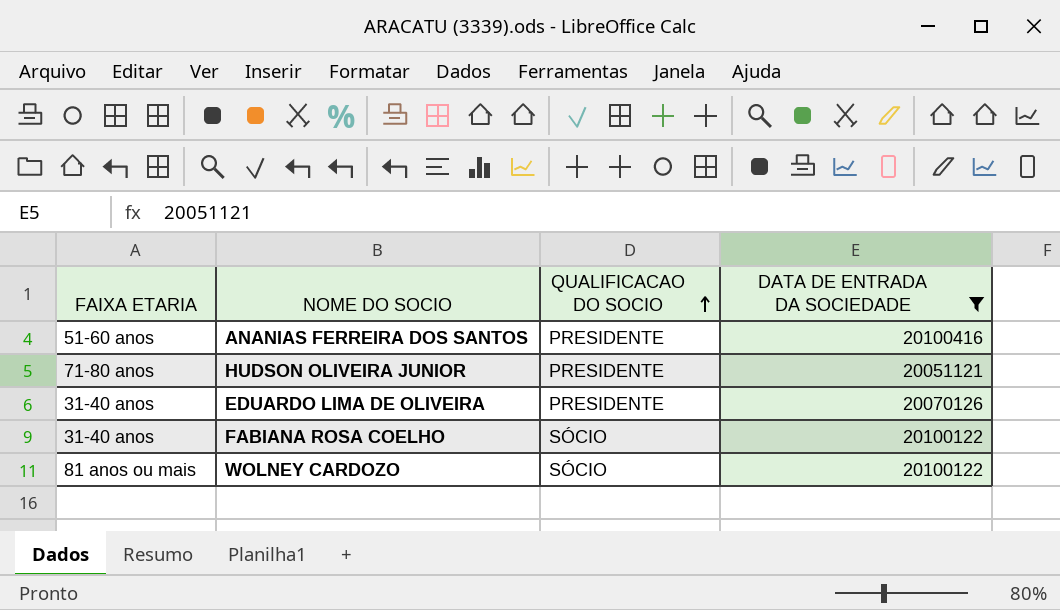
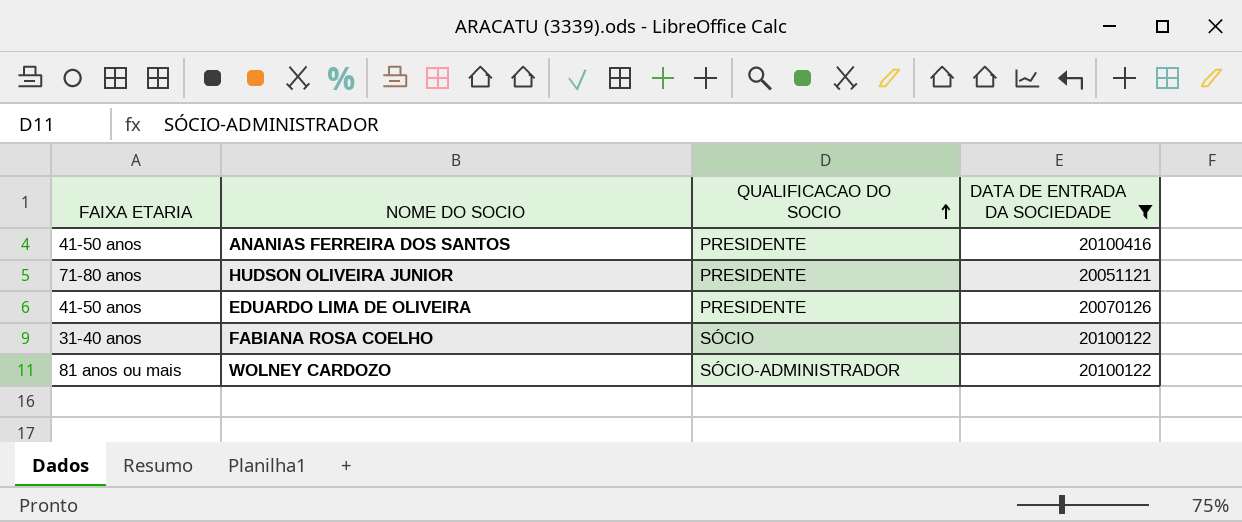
ANANIAS FERREIRA DOS SANTOS | FAIXA ETARIA: 51-60 anos -> 41-50 anos
EDUARDO LIMA DE OLIVEIRA | FAIXA ETARIA: 31-40 anos -> 41-50 anos
WOLNEY CARDOZO | QUALIFICACAO DO SOCIO: SÓCIO -> SÓCIO-ADMINISTRADOR

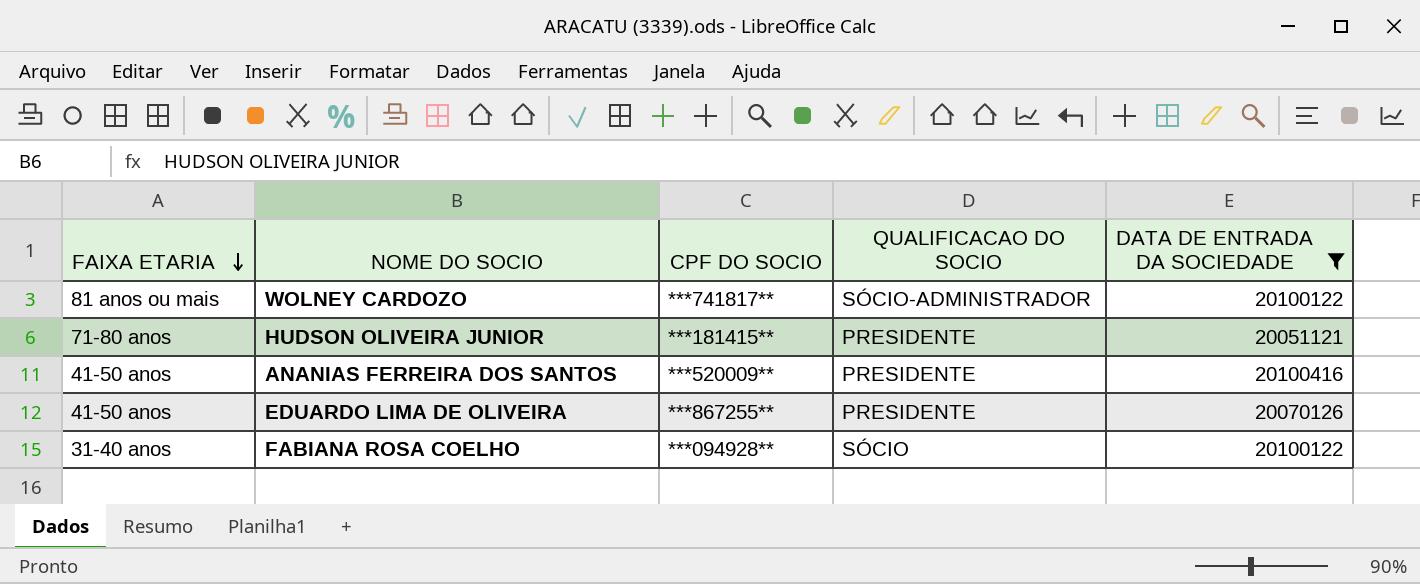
row order: QUALIFICACAO DO SOCIO ascending -> FAIXA ETARIA descending
column CPF DO SOCIO | position: none -> 3

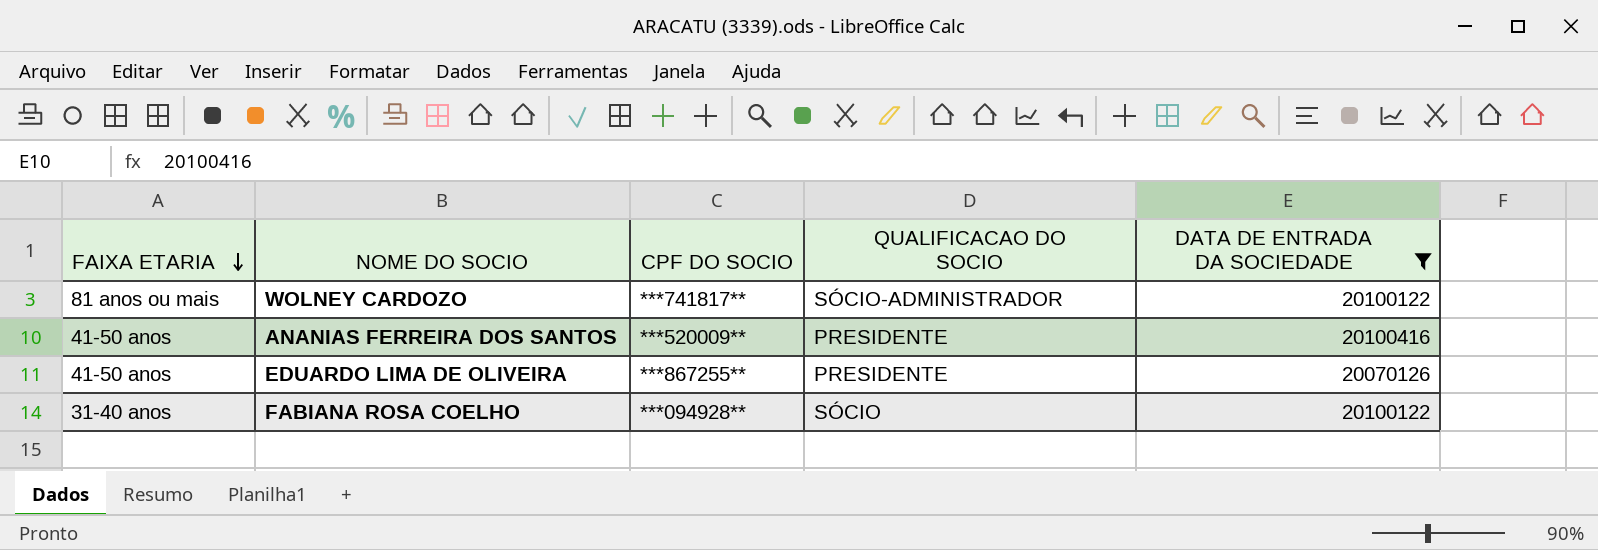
row HUDSON OLIVEIRA JUNIOR: 71-80 anos | ***181415** | PRESIDENTE | 20051121 -> none

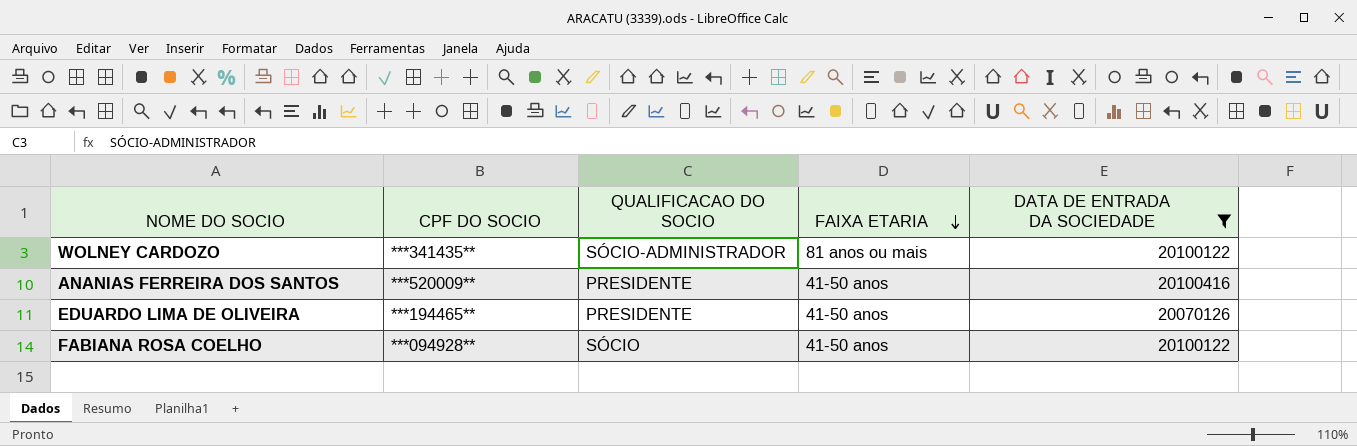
column FAIXA ETARIA | position: 1 -> 4
WOLNEY CARDOZO | CPF DO SOCIO: ***741817** -> ***341435**
EDUARDO LIMA DE OLIVEIRA | CPF DO SOCIO: ***867255** -> ***194465**
FABIANA ROSA COELHO | FAIXA ETARIA: 31-40 anos -> 41-50 anos

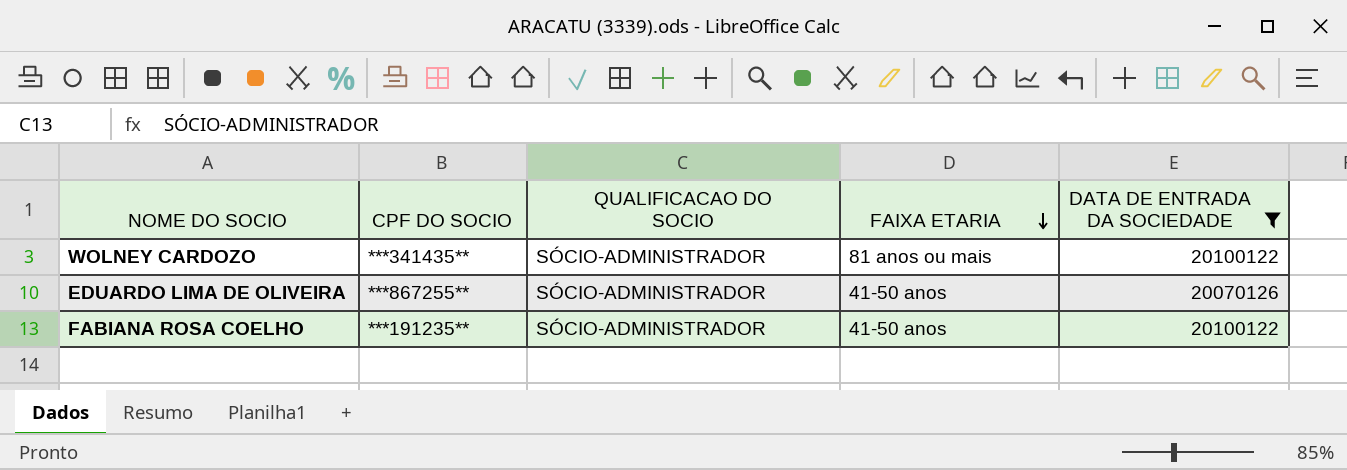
row ANANIAS FERREIRA DOS SANTOS: ***520009** | PRESIDENTE | 41-50 anos | 20100416 -> none
EDUARDO LIMA DE OLIVEIRA | CPF DO SOCIO: ***194465** -> ***867255**
EDUARDO LIMA DE OLIVEIRA | QUALIFICACAO DO SOCIO: PRESIDENTE -> SÓCIO-ADMINISTRADOR
FABIANA ROSA COELHO | CPF DO SOCIO: ***094928** -> ***191235**
FABIANA ROSA COELHO | QUALIFICACAO DO SOCIO: SÓCIO -> SÓCIO-ADMINISTRADOR

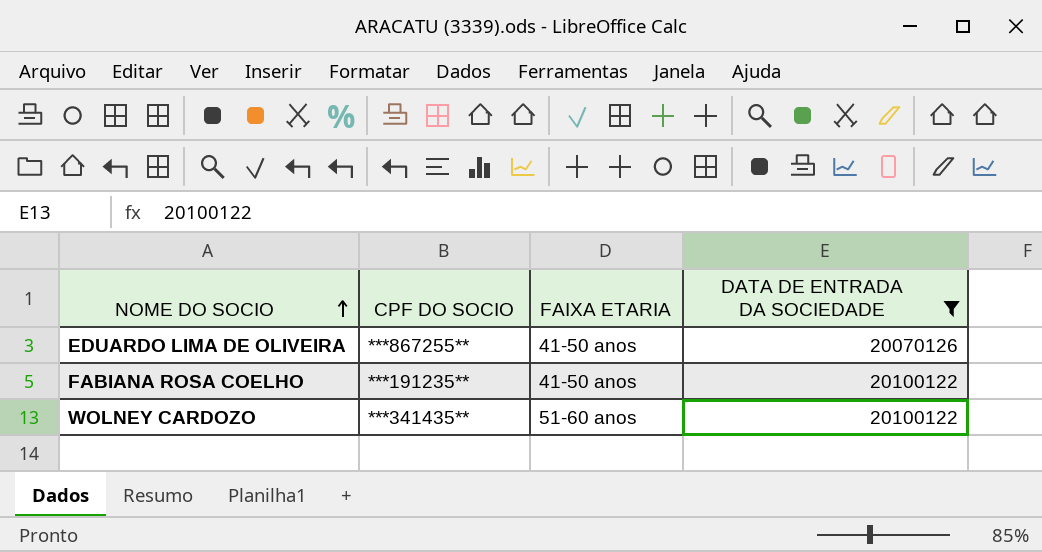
row order: FAIXA ETARIA descending -> NOME DO SOCIO ascending
column QUALIFICACAO DO SOCIO | position: 3 -> none
WOLNEY CARDOZO | FAIXA ETARIA: 81 anos ou mais -> 51-60 anos

